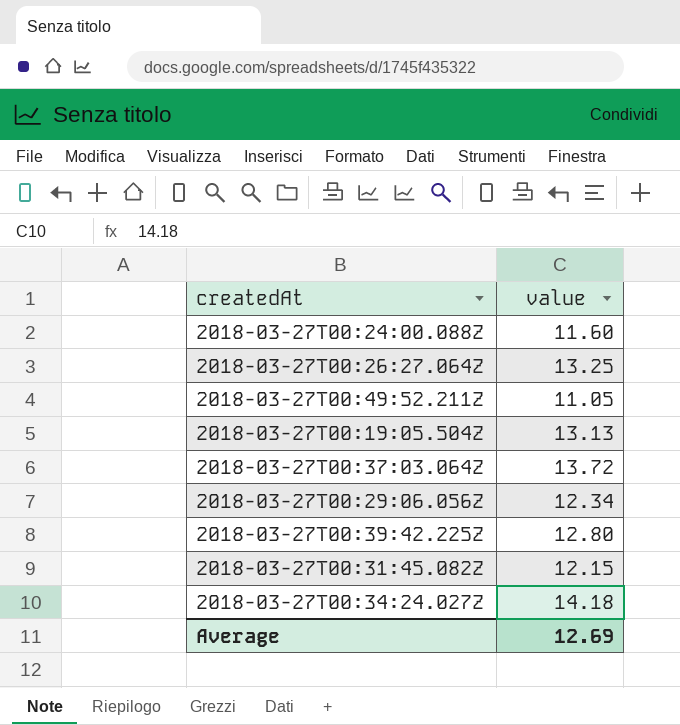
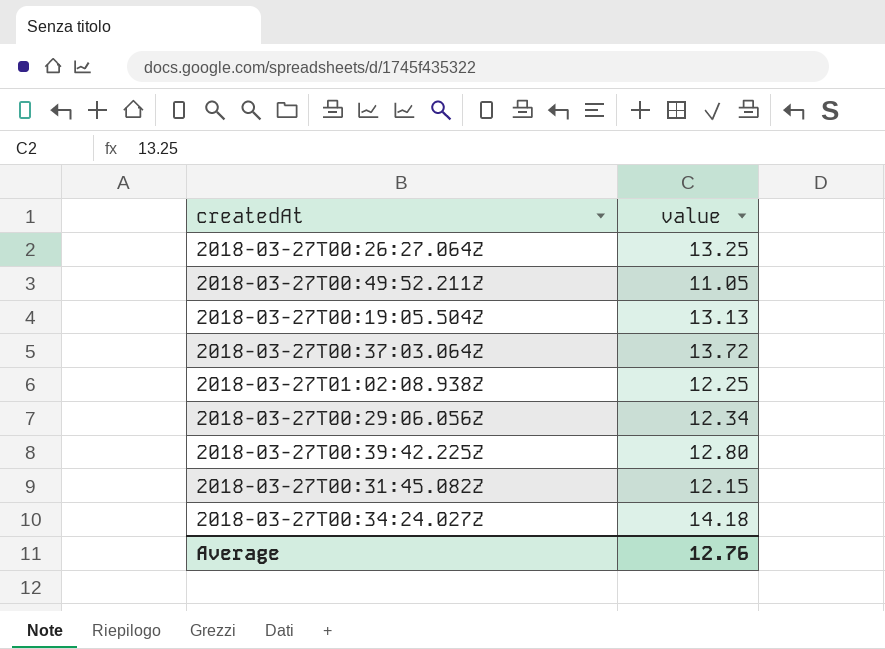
row 2018-03-27T00:24:00.088Z: 11.60 -> none
row 2018-03-27T01:02:08.938Z: none -> 12.25
Average | value: 12.69 -> 12.76

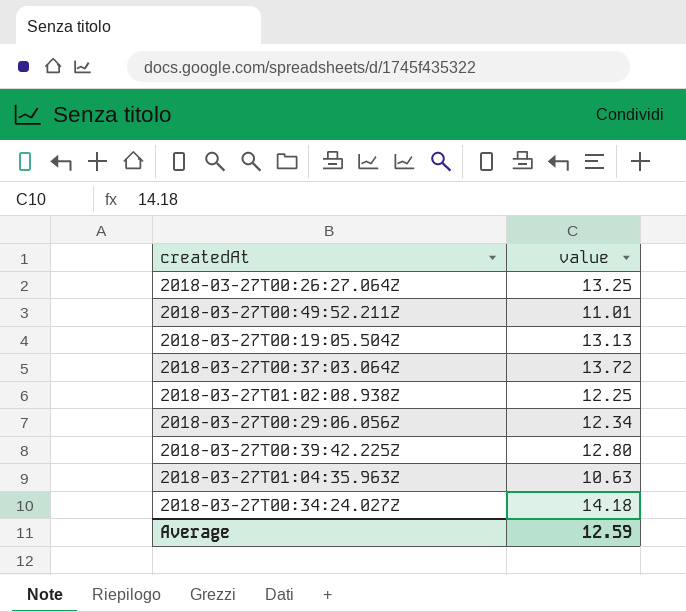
row 2018-03-27T00:31:45.082Z: 12.15 -> none
2018-03-27T00:49:52.211Z | value: 11.05 -> 11.01
row 2018-03-27T01:04:35.963Z: none -> 10.63
Average | value: 12.76 -> 12.59

